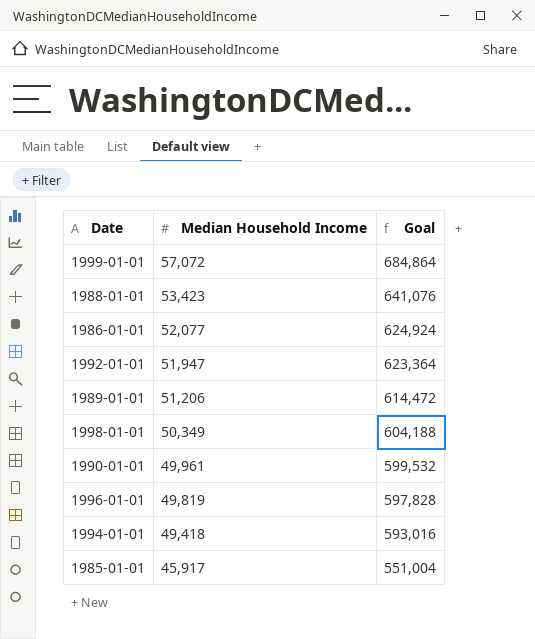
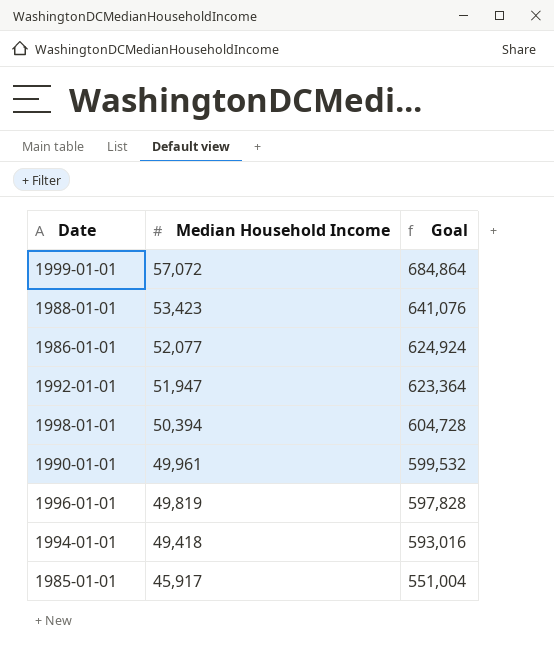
row 1989-01-01: 51,206 | 614,472 -> none
1998-01-01 | Median Household Income: 50,349 -> 50,394
1998-01-01 | Goal: 604,188 -> 604,728

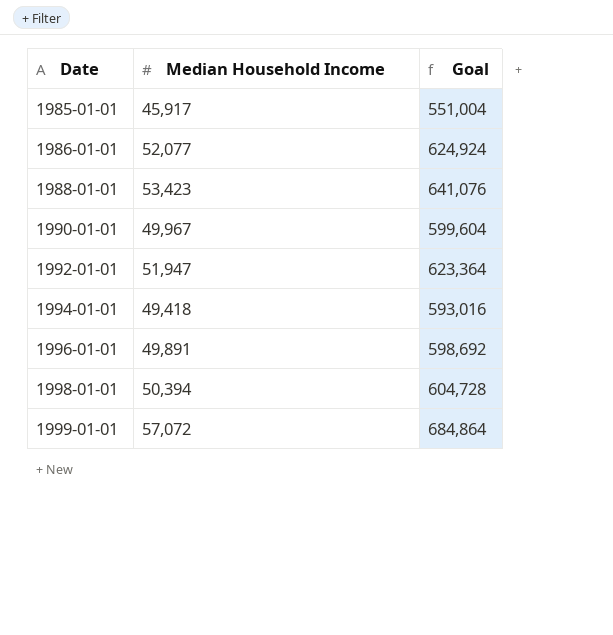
row order: Median Household Income descending -> Date ascending
1990-01-01 | Median Household Income: 49,961 -> 49,967
1990-01-01 | Goal: 599,532 -> 599,604
1996-01-01 | Median Household Income: 49,819 -> 49,891
1996-01-01 | Goal: 597,828 -> 598,692

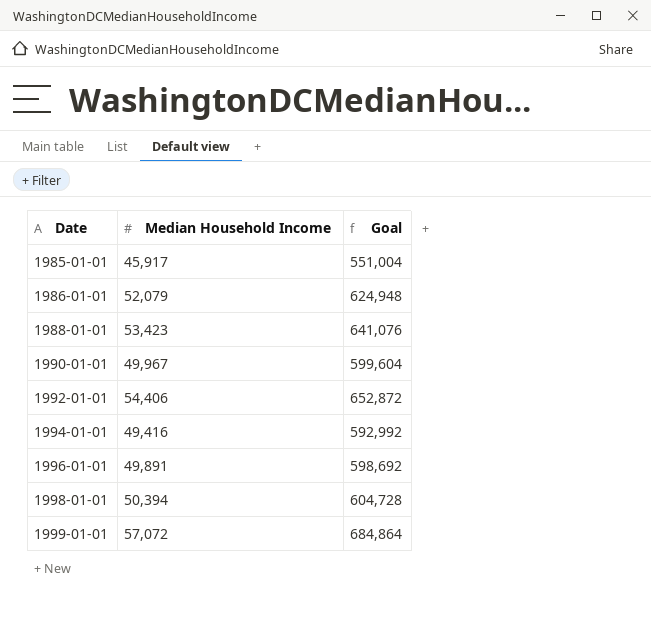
1986-01-01 | Median Household Income: 52,077 -> 52,079
1986-01-01 | Goal: 624,924 -> 624,948
1992-01-01 | Median Household Income: 51,947 -> 54,406
1992-01-01 | Goal: 623,364 -> 652,872
1994-01-01 | Median Household Income: 49,418 -> 49,416
1994-01-01 | Goal: 593,016 -> 592,992

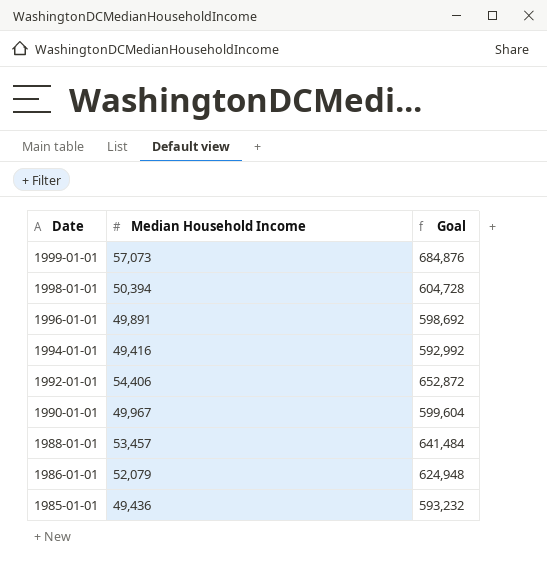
row order: Date ascending -> Date descending
1999-01-01 | Median Household Income: 57,072 -> 57,073
1999-01-01 | Goal: 684,864 -> 684,876
1988-01-01 | Median Household Income: 53,423 -> 53,457
1988-01-01 | Goal: 641,076 -> 641,484
1985-01-01 | Median Household Income: 45,917 -> 49,436
1985-01-01 | Goal: 551,004 -> 593,232

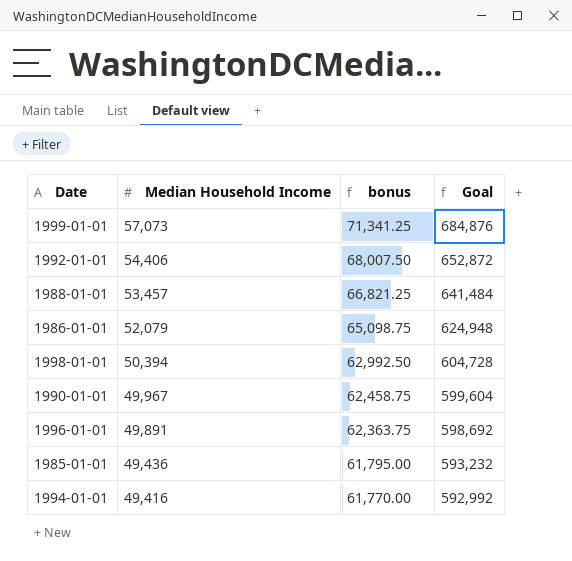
row order: Date descending -> Median Household Income descending
column bonus | formula: none -> [Median Household Income] * 1.25

